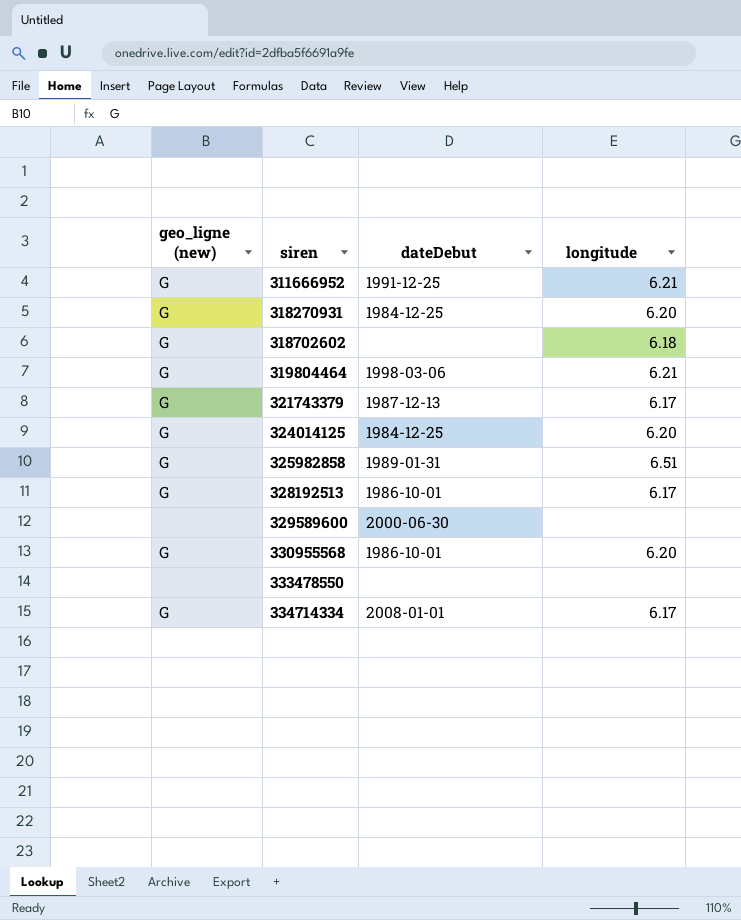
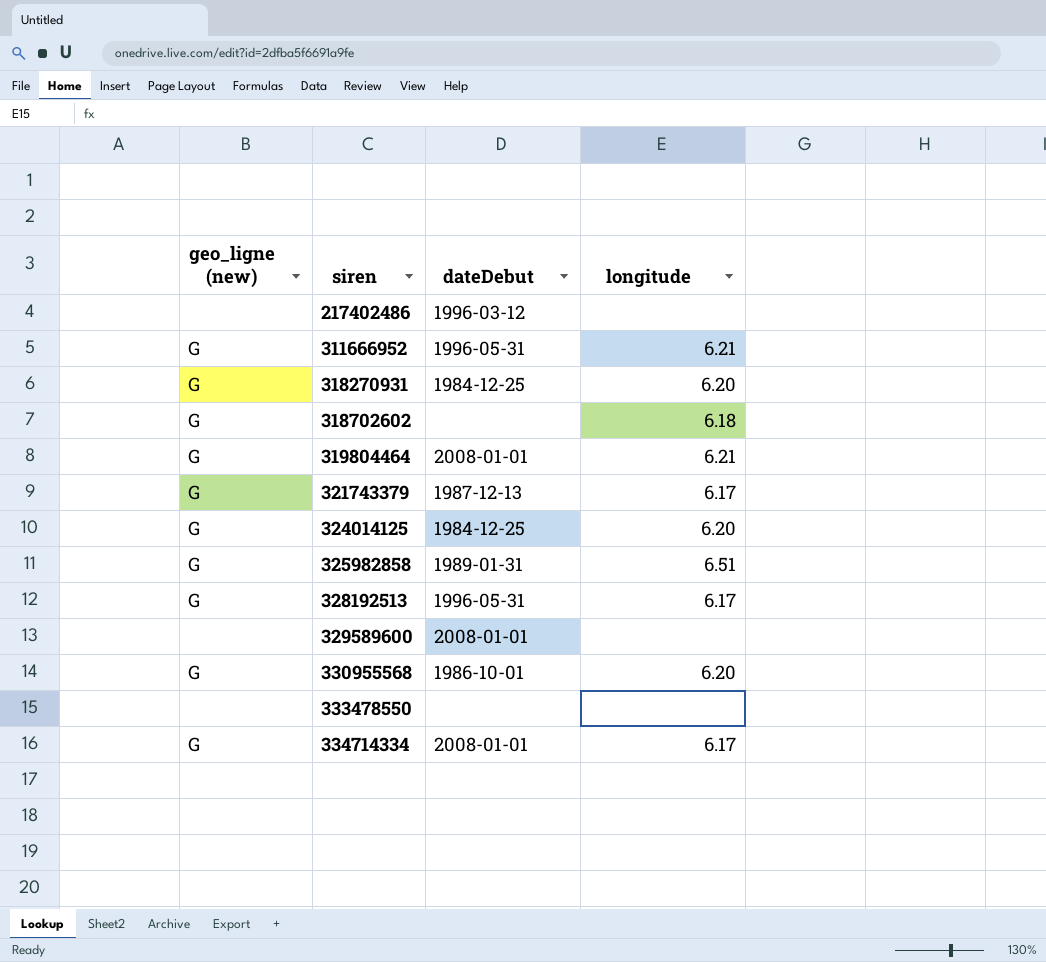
row 217402486: none -> none | 1996-03-12 | none
311666952 | dateDebut: 1991-12-25 -> 1996-05-31
319804464 | dateDebut: 1998-03-06 -> 2008-01-01
328192513 | dateDebut: 1986-10-01 -> 1996-05-31
329589600 | dateDebut: 2000-06-30 -> 2008-01-01

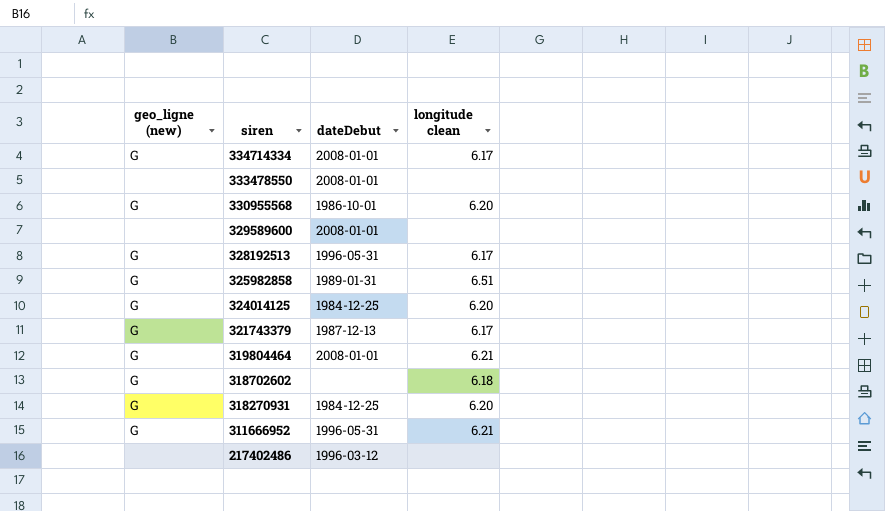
row order: siren ascending -> siren descending
column name: longitude -> longitude clean
333478550 | dateDebut: none -> 2008-01-01

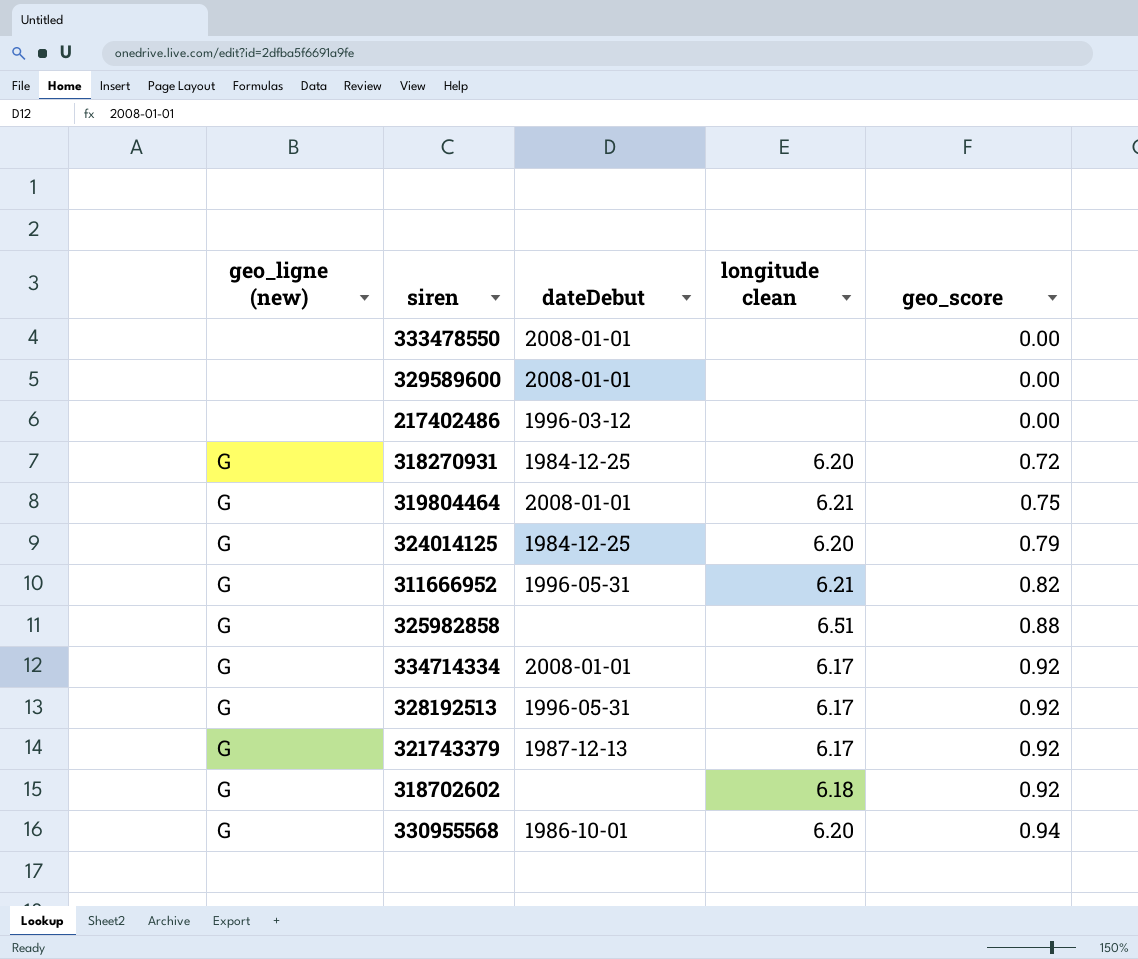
row order: siren descending -> geo_score ascending
column geo_score | position: none -> 5
325982858 | dateDebut: 1989-01-31 -> none

